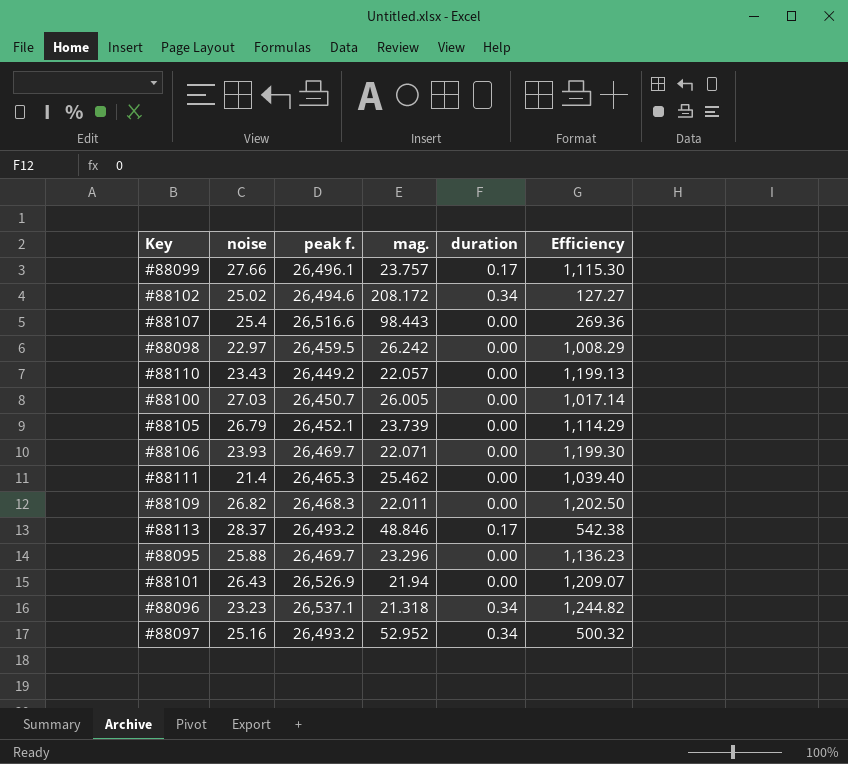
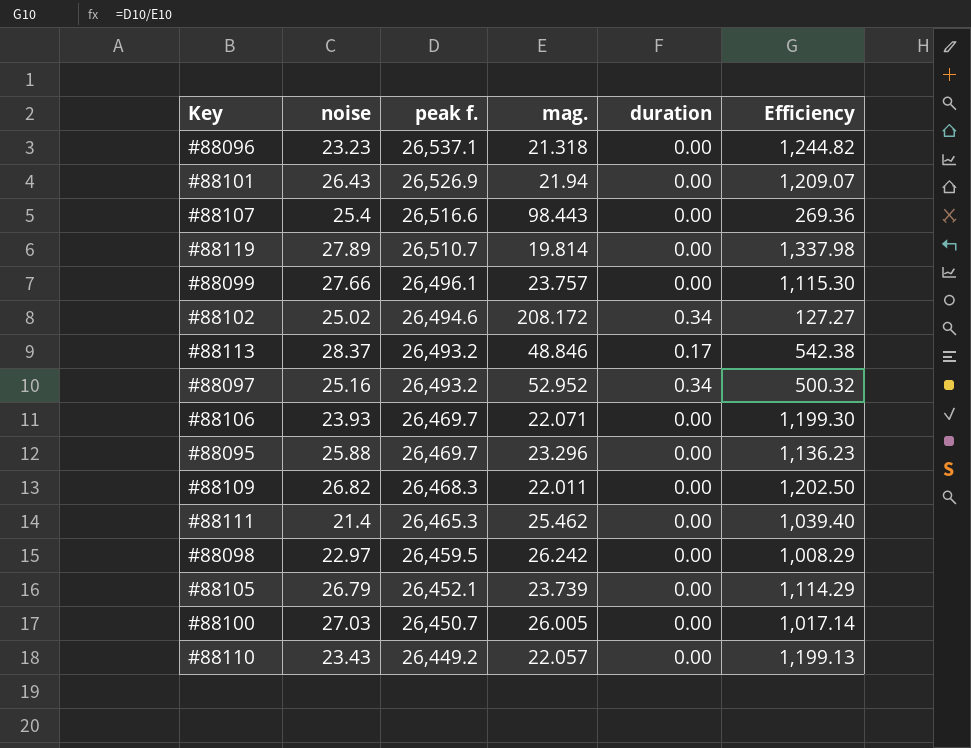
row order: none -> peak f. descending
#88096 | duration: 0.34 -> 0.00
row #88119: none -> 27.89 | 26,510.7 | 19.814 | 0.00 | 1,337.98
#88099 | duration: 0.17 -> 0.00

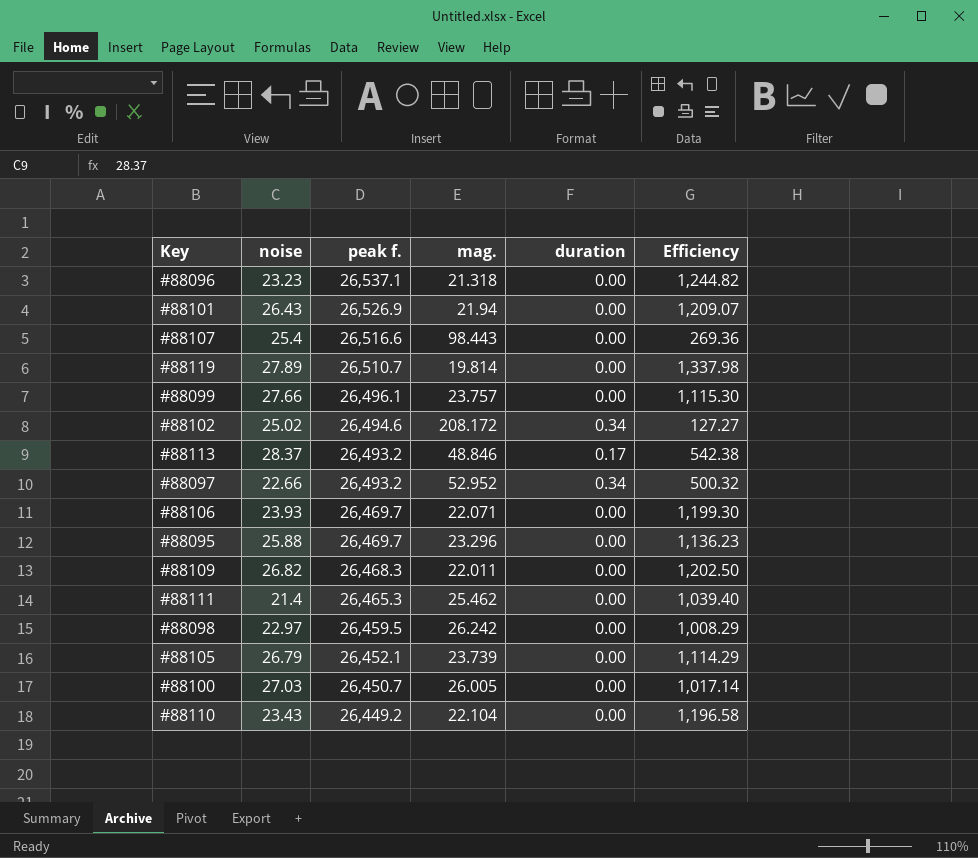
#88097 | noise: 25.16 -> 22.66
#88110 | mag.: 22.057 -> 22.104
#88110 | Efficiency: 1,199.13 -> 1,196.58

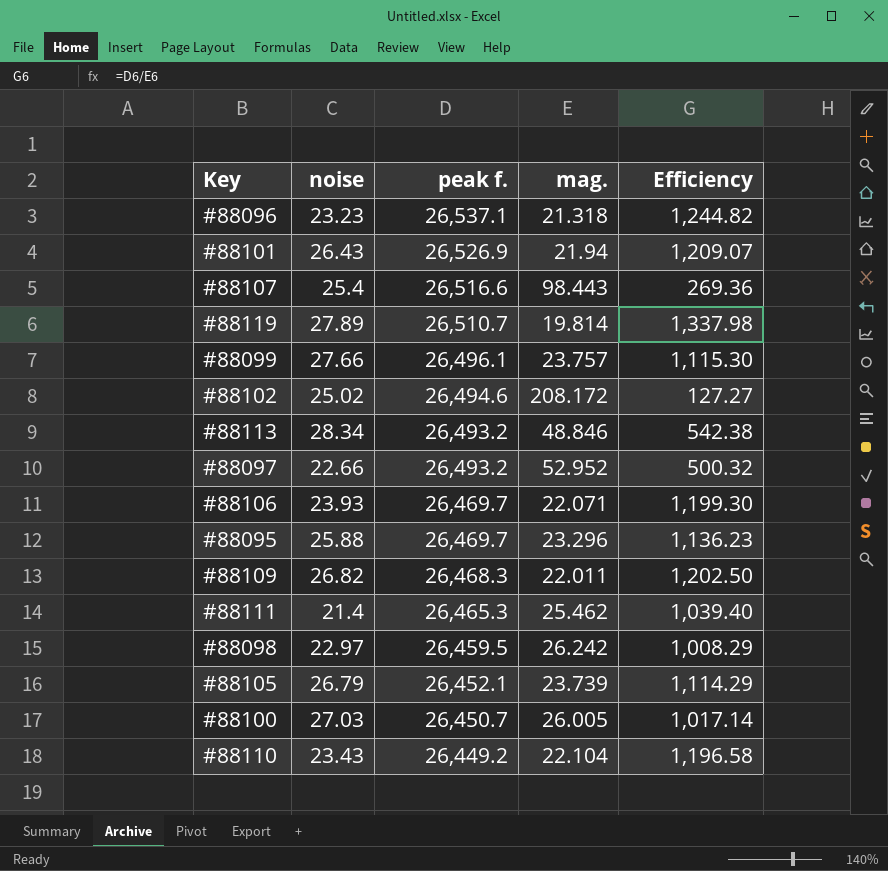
column duration | position: 5 -> none
#88113 | noise: 28.37 -> 28.34

